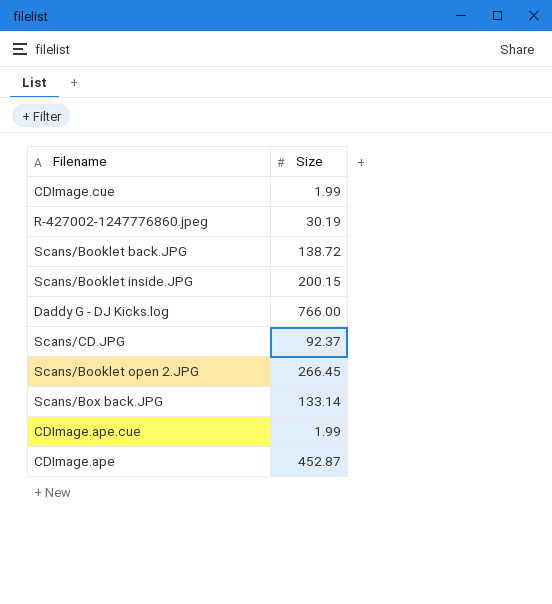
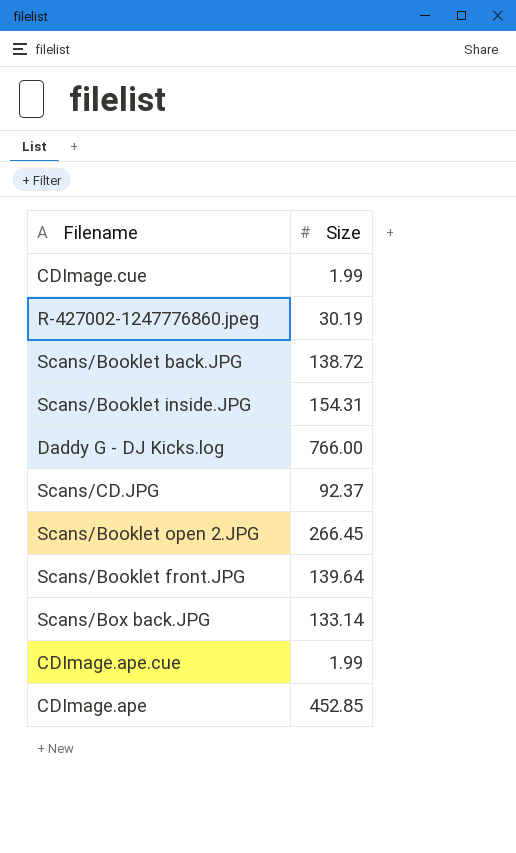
Scans/Booklet inside.JPG | Size: 200.15 -> 154.31
row Scans/Booklet front.JPG: none -> 139.64
CDImage.ape | Size: 452.87 -> 452.85

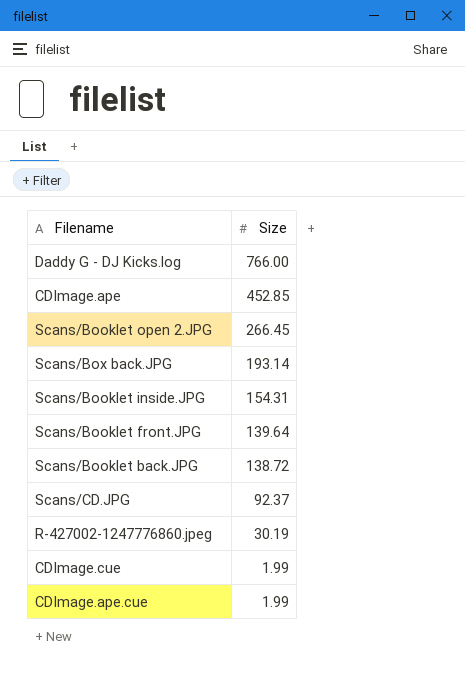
row order: none -> Size descending
Scans/Box back.JPG | Size: 133.14 -> 193.14

